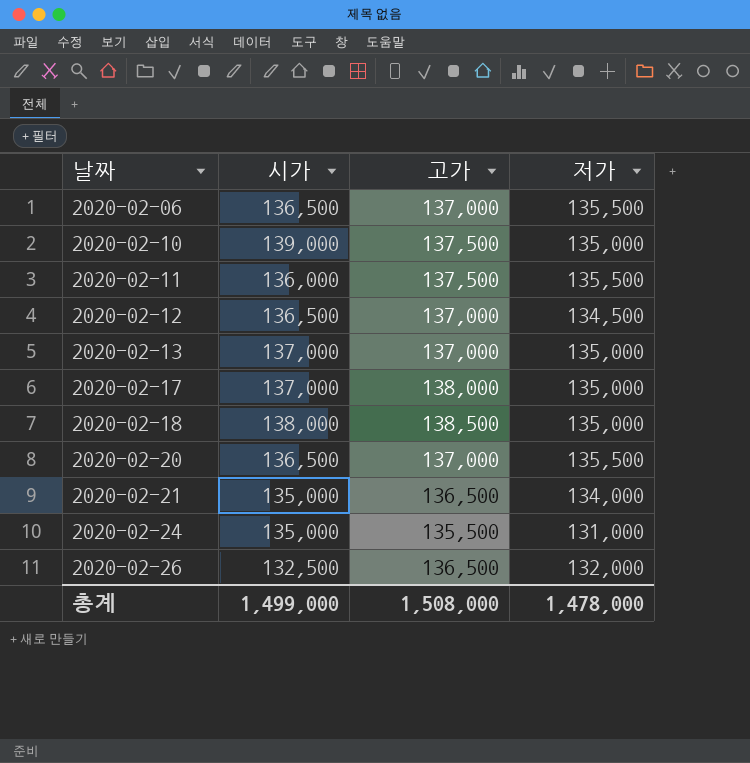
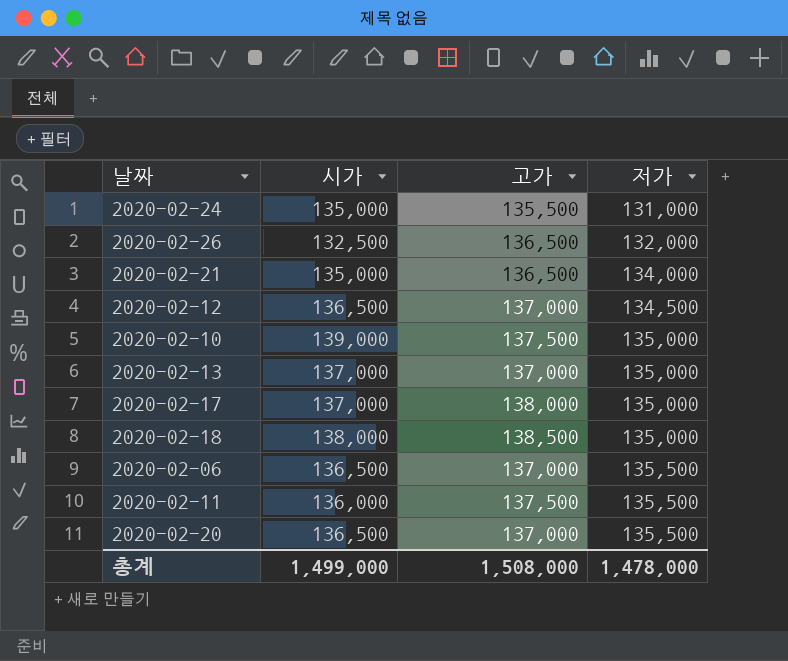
row order: 날짜 ascending -> 저가 ascending

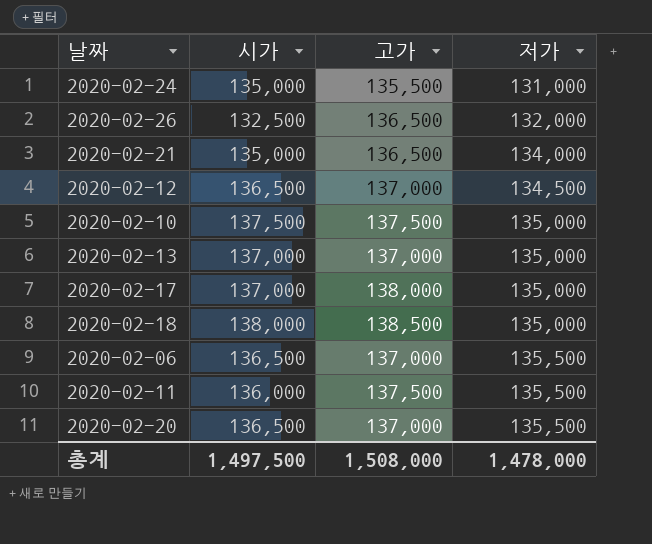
2020-02-10 | 시가: 139,000 -> 137,500
총계 | 시가: 1,499,000 -> 1,497,500

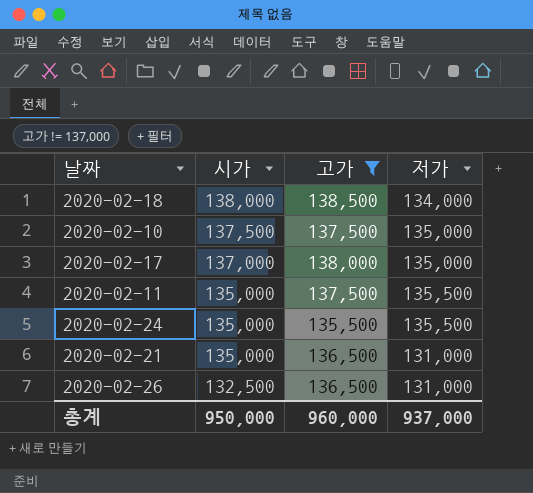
filter: none -> 고가 != 137,000
row order: 저가 ascending -> 시가 descending
2020-02-18 | 저가: 135,000 -> 134,000
2020-02-11 | 시가: 136,000 -> 135,000
2020-02-24 | 저가: 131,000 -> 135,500
2020-02-21 | 저가: 134,000 -> 131,000
2020-02-26 | 저가: 132,000 -> 131,000
총계 | 시가: 1,497,500 -> 950,000
총계 | 고가: 1,508,000 -> 960,000
총계 | 저가: 1,478,000 -> 937,000

